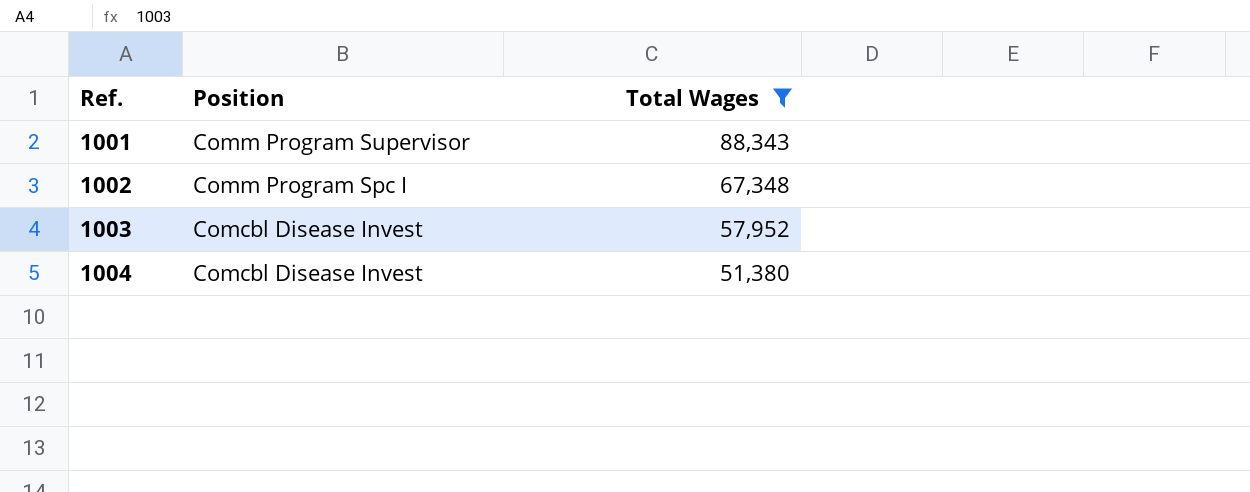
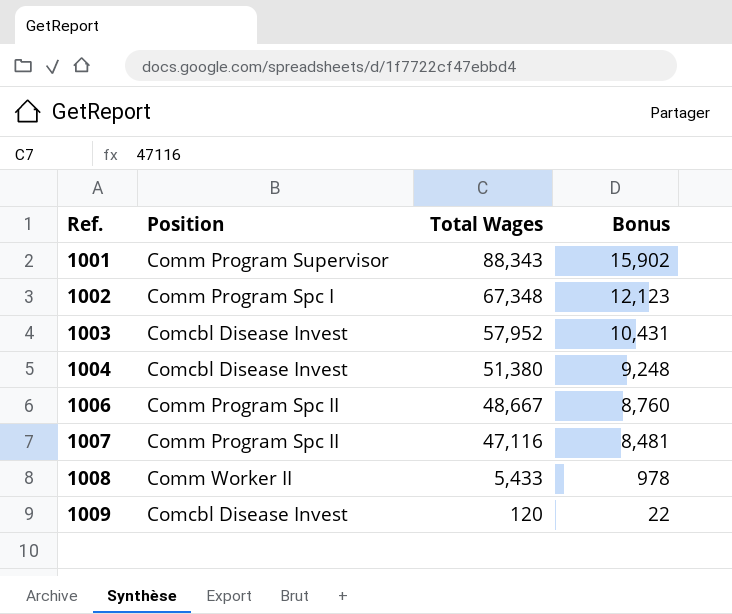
filter: Total Wages >= 51,380 -> none
column Bonus | formula: none -> [Total Wages] * 0.18

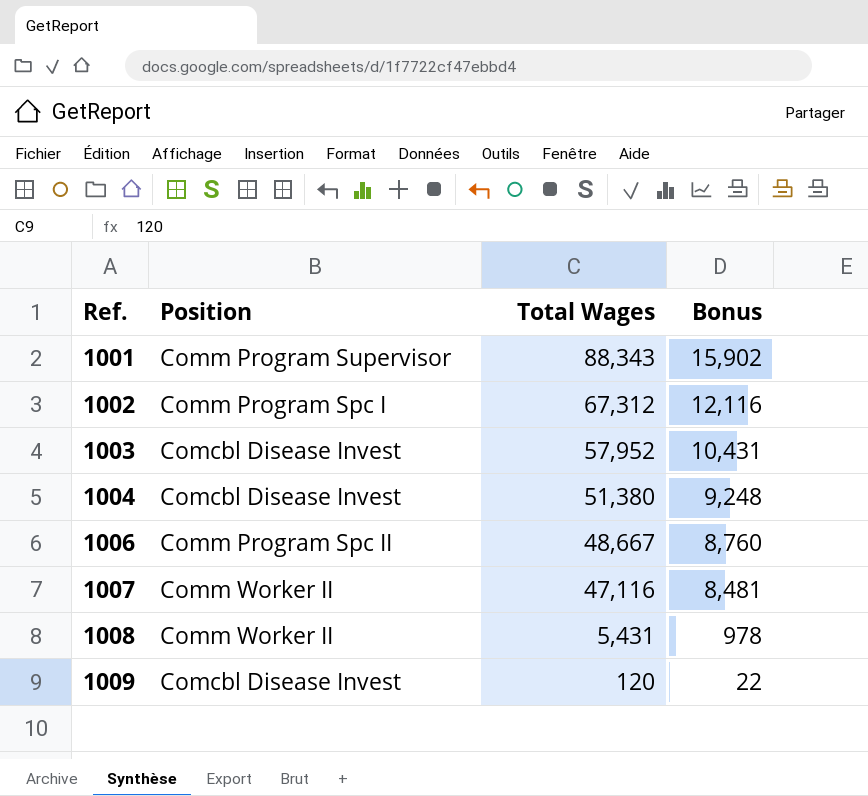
1002 | Total Wages: 67,348 -> 67,312
1002 | Bonus: 12,123 -> 12,116
1007 | Position: Comm Program Spc II -> Comm Worker II
1008 | Total Wages: 5,433 -> 5,431

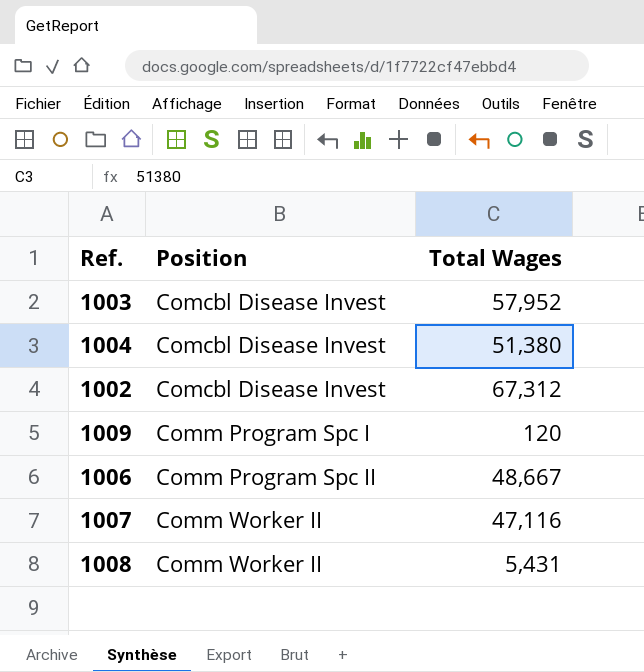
row order: Ref. ascending -> Position ascending
column Bonus | formula: [Total Wages] * 0.18 -> none
row 1001: Comm Program Supervisor | 88,343 | 15,902 -> none
1002 | Position: Comm Program Spc I -> Comcbl Disease Invest
1009 | Position: Comcbl Disease Invest -> Comm Program Spc I

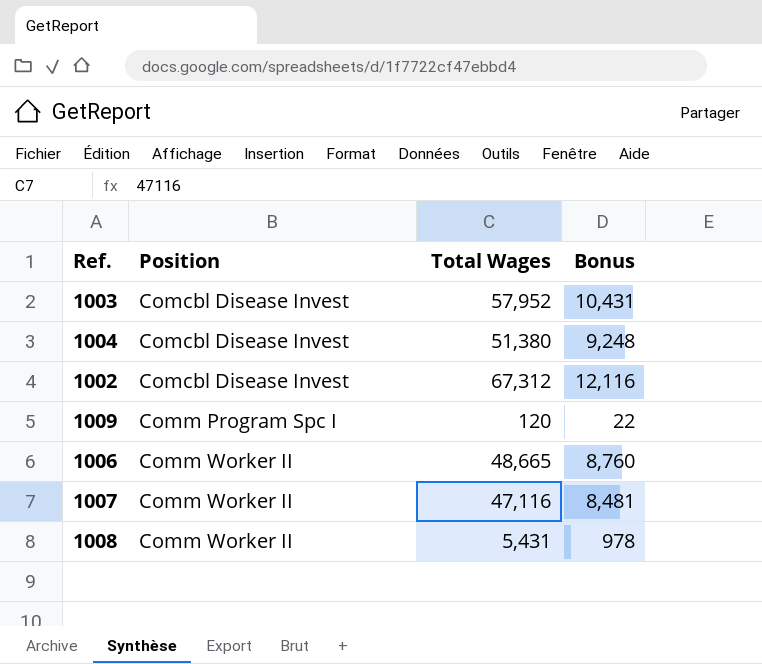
column Bonus | formula: none -> [Total Wages] * 0.18
1006 | Position: Comm Program Spc II -> Comm Worker II
1006 | Total Wages: 48,667 -> 48,665

